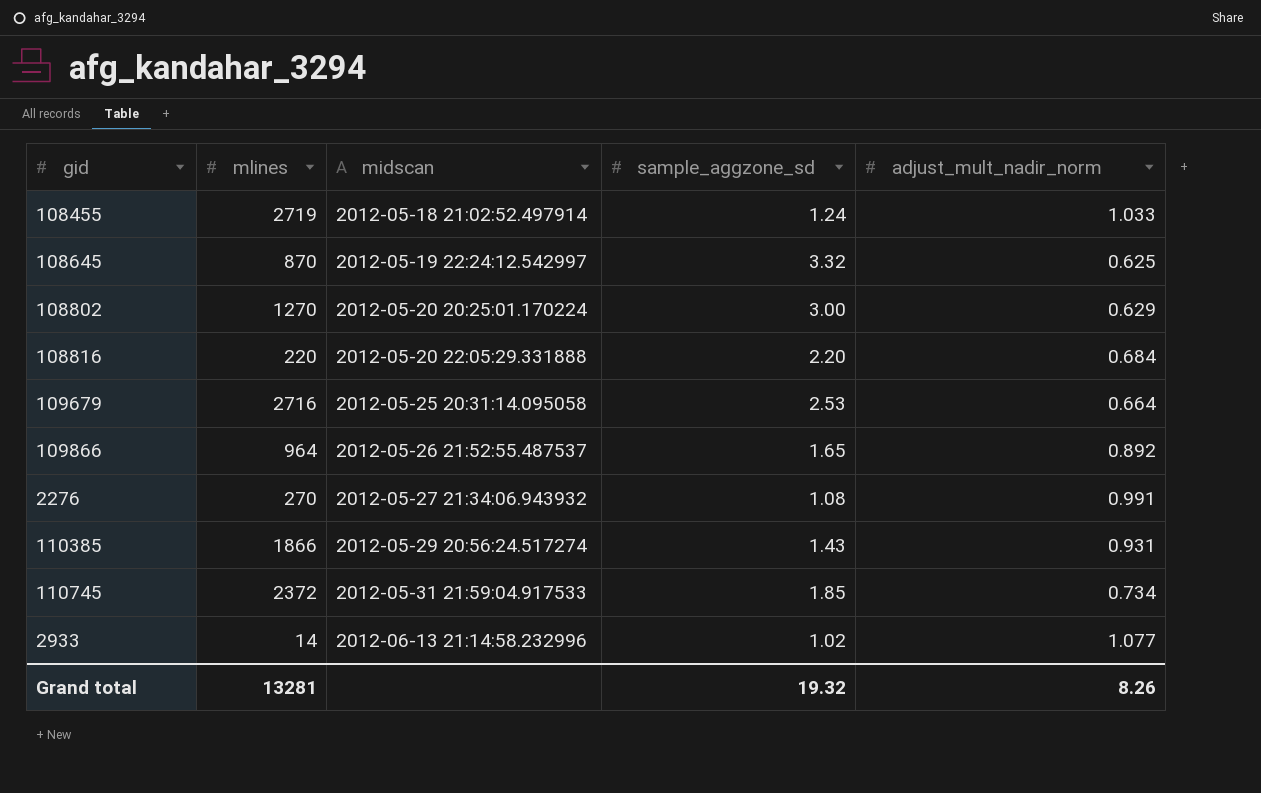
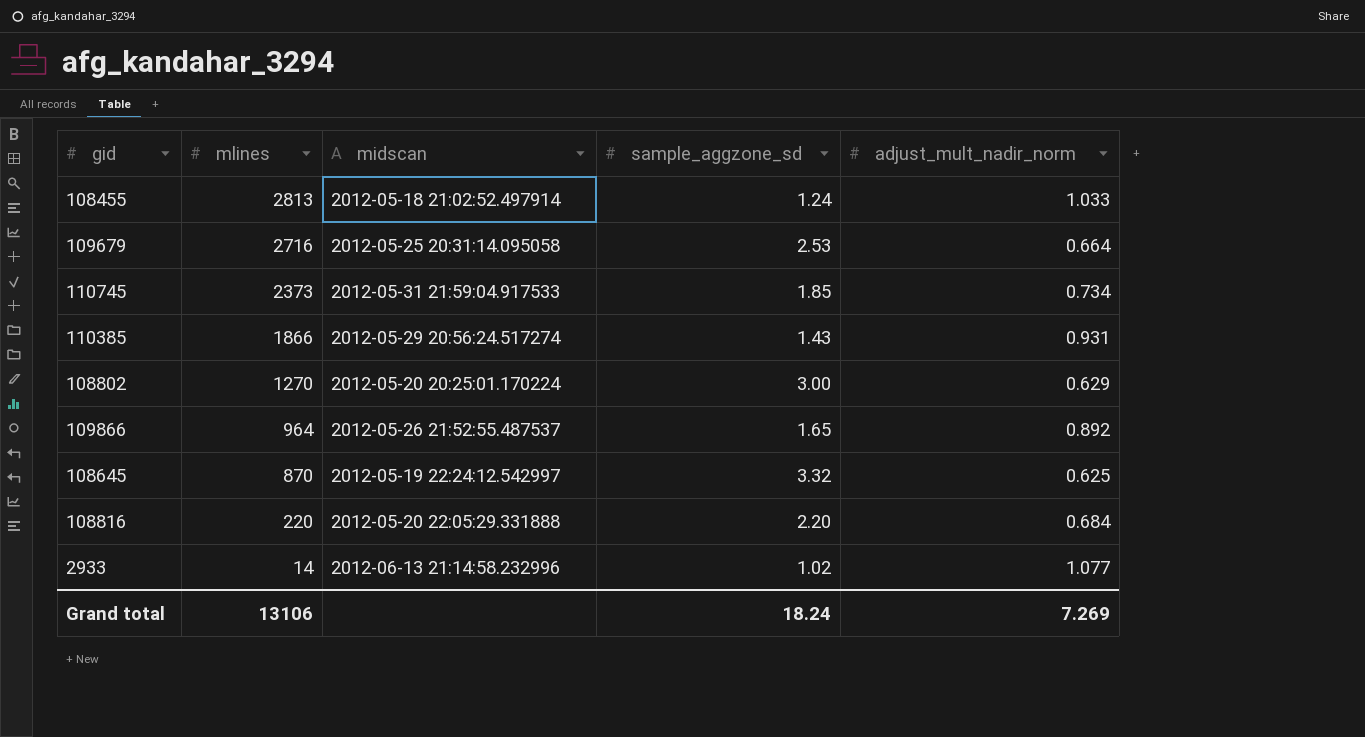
row order: midscan ascending -> mlines descending
row 2276: 270 | 2012-05-27 21:34:06.943932 | 1.08 | 0.991 -> none
108455 | mlines: 2719 -> 2813
110745 | mlines: 2372 -> 2373
Grand total | mlines: 13281 -> 13106
Grand total | sample_aggzone_sd: 19.32 -> 18.24
Grand total | adjust_mult_nadir_norm: 8.26 -> 7.269

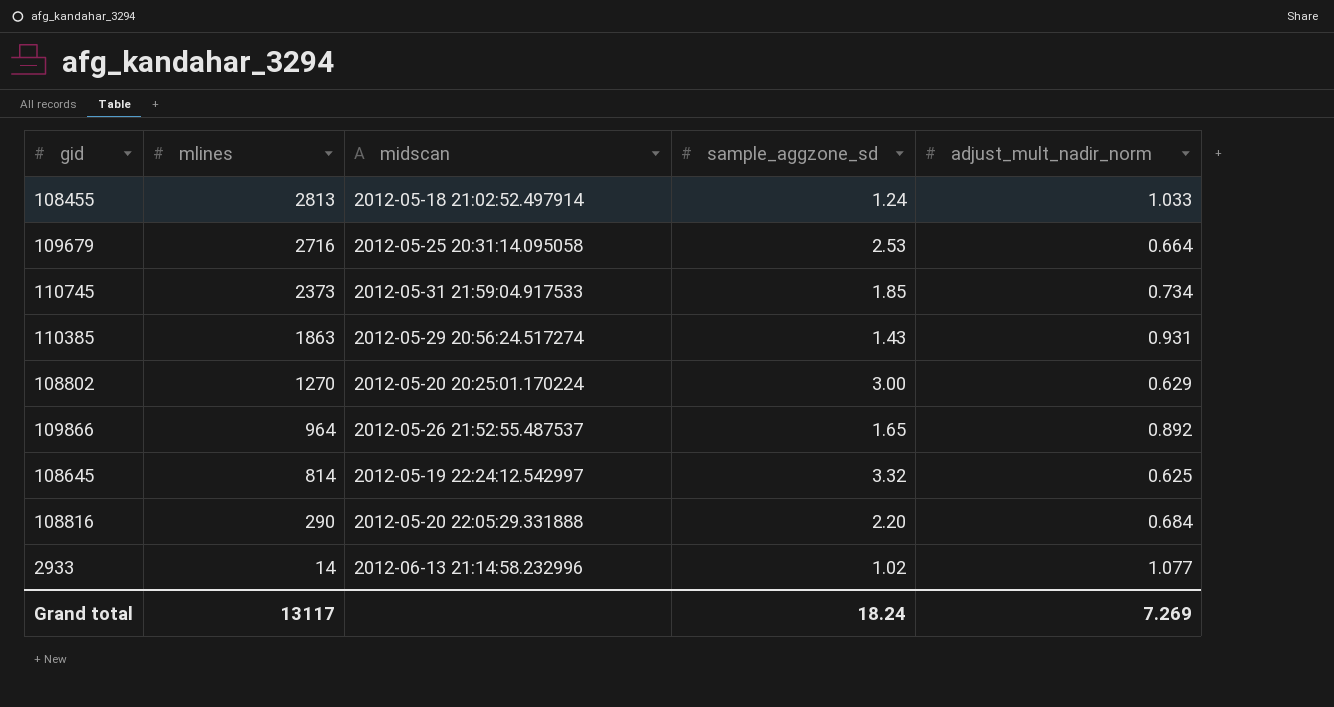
110385 | mlines: 1866 -> 1863
108645 | mlines: 870 -> 814
108816 | mlines: 220 -> 290
Grand total | mlines: 13106 -> 13117

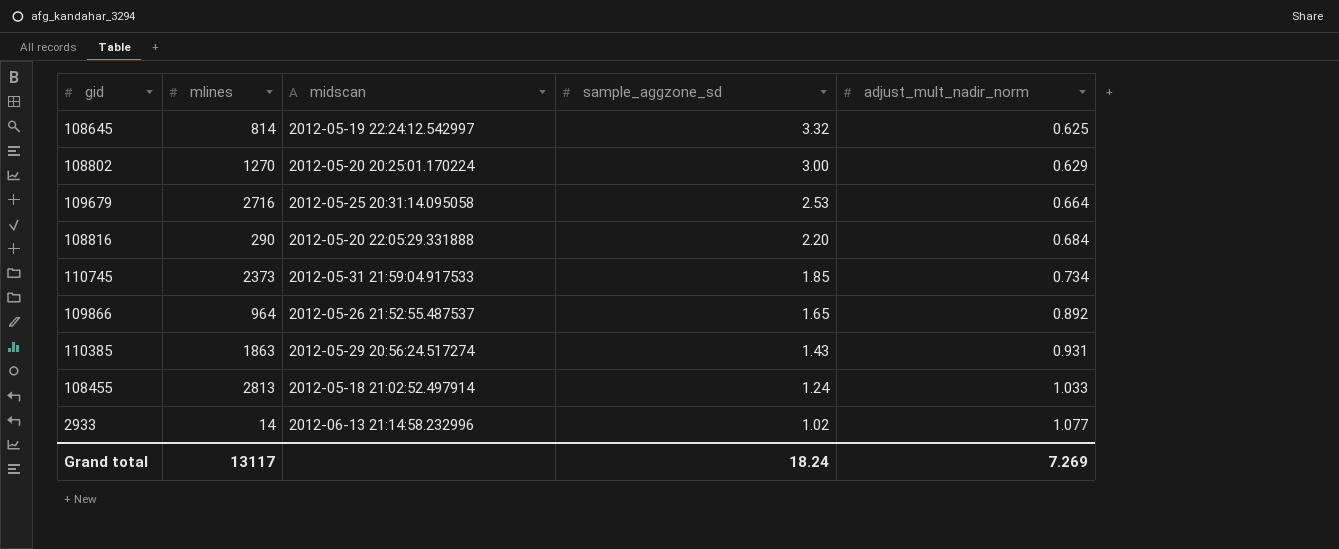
row order: mlines descending -> sample_aggzone_sd descending

